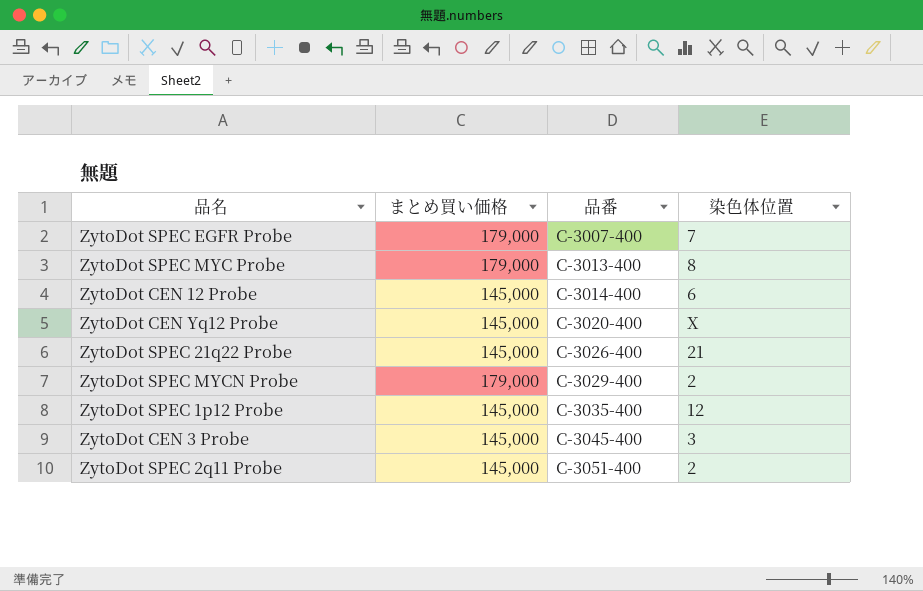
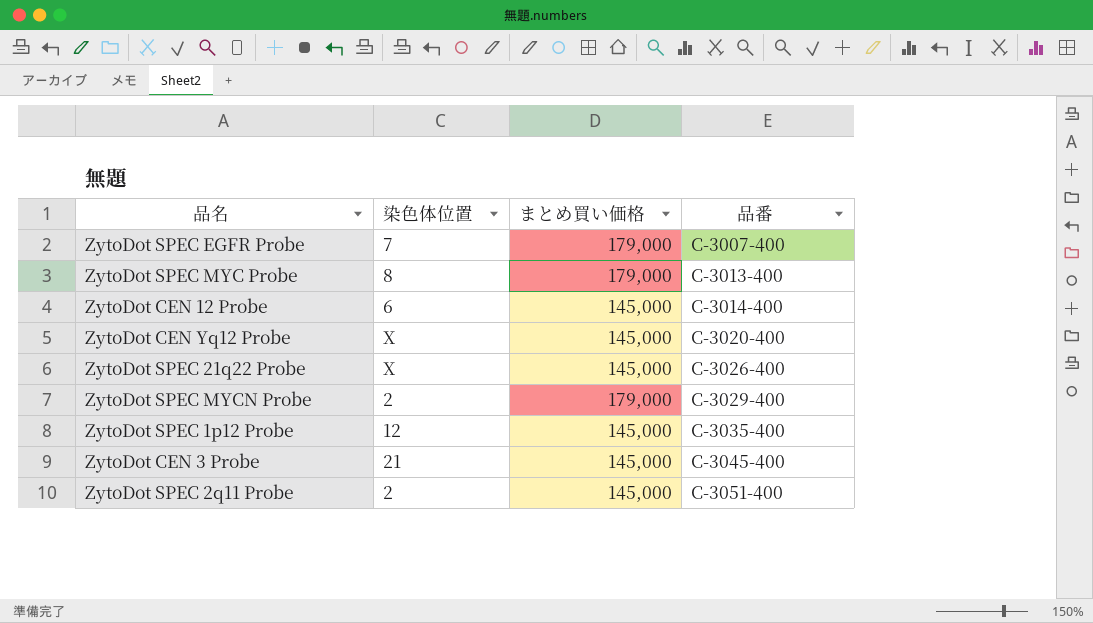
column 染色体位置 | position: 4 -> 2
ZytoDot SPEC 21q22 Probe | 染色体位置: 21 -> X
ZytoDot CEN 3 Probe | 染色体位置: 3 -> 21

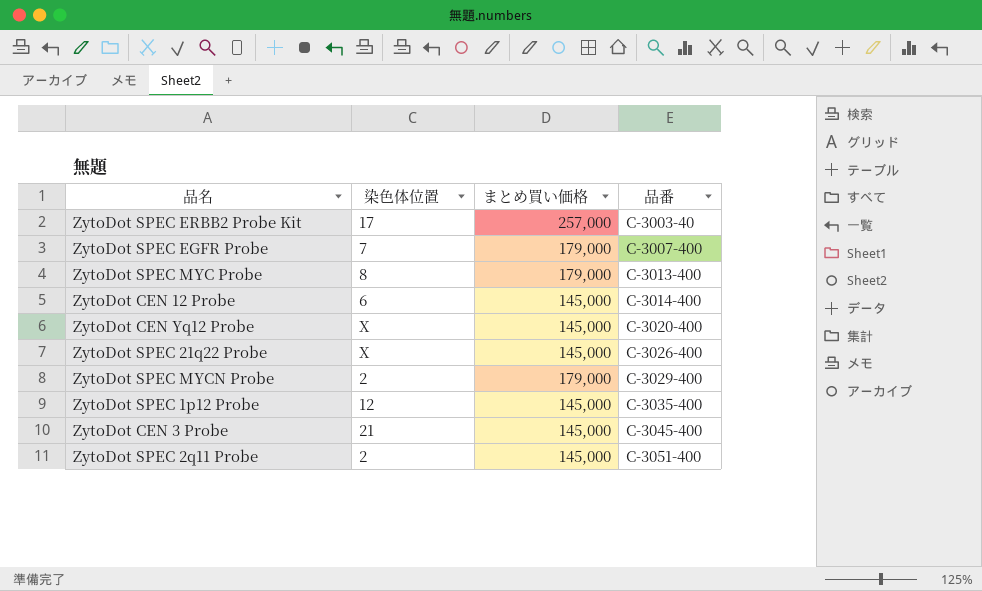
row ZytoDot SPEC ERBB2 Probe Kit: none -> 17 | 257,000 | C-3003-40

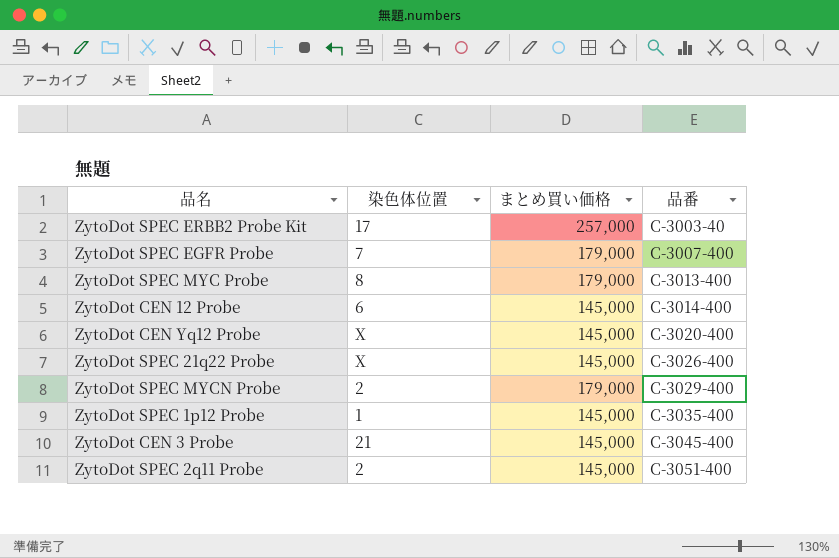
ZytoDot SPEC 1p12 Probe | 染色体位置: 12 -> 1

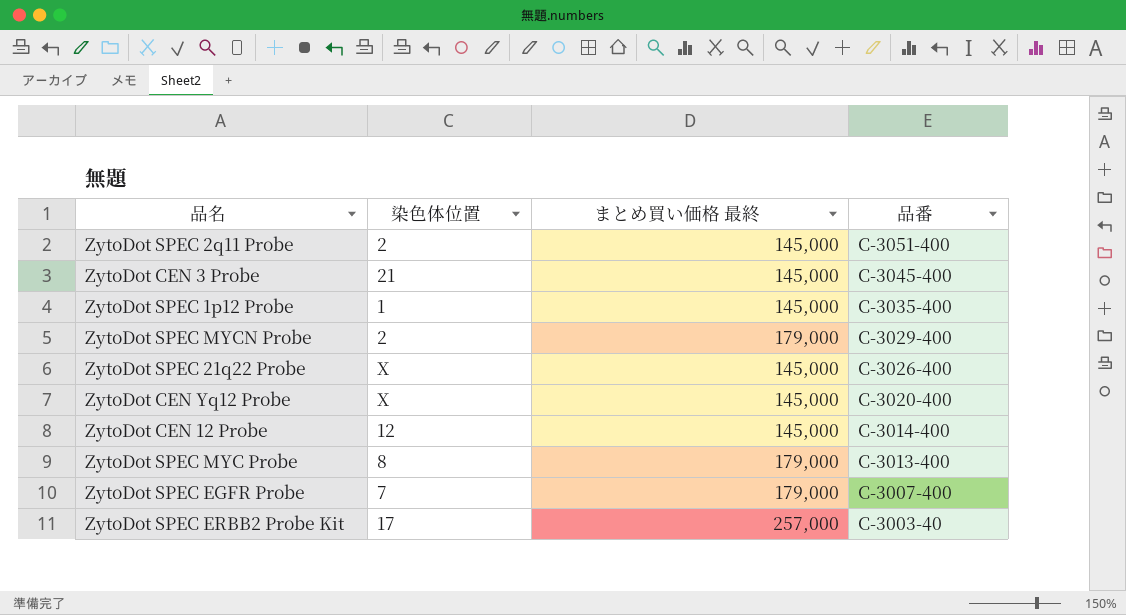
row order: 品番 ascending -> 品番 descending
column name: まとめ買い価格 -> まとめ買い価格 最終
ZytoDot CEN 12 Probe | 染色体位置: 6 -> 12

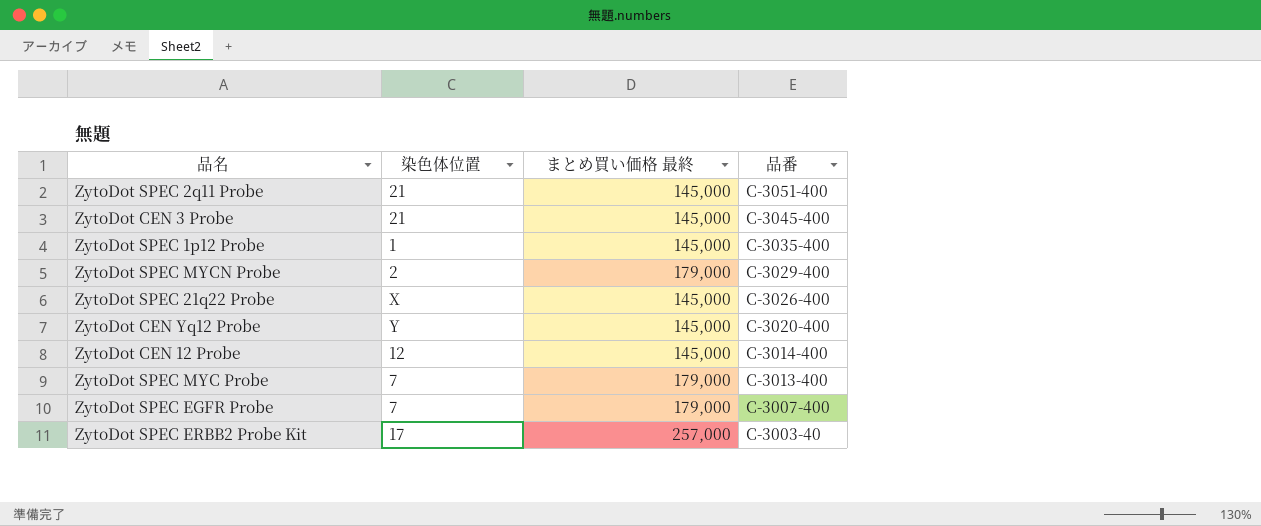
ZytoDot SPEC 2q11 Probe | 染色体位置: 2 -> 21
ZytoDot CEN Yq12 Probe | 染色体位置: X -> Y
ZytoDot SPEC MYC Probe | 染色体位置: 8 -> 7

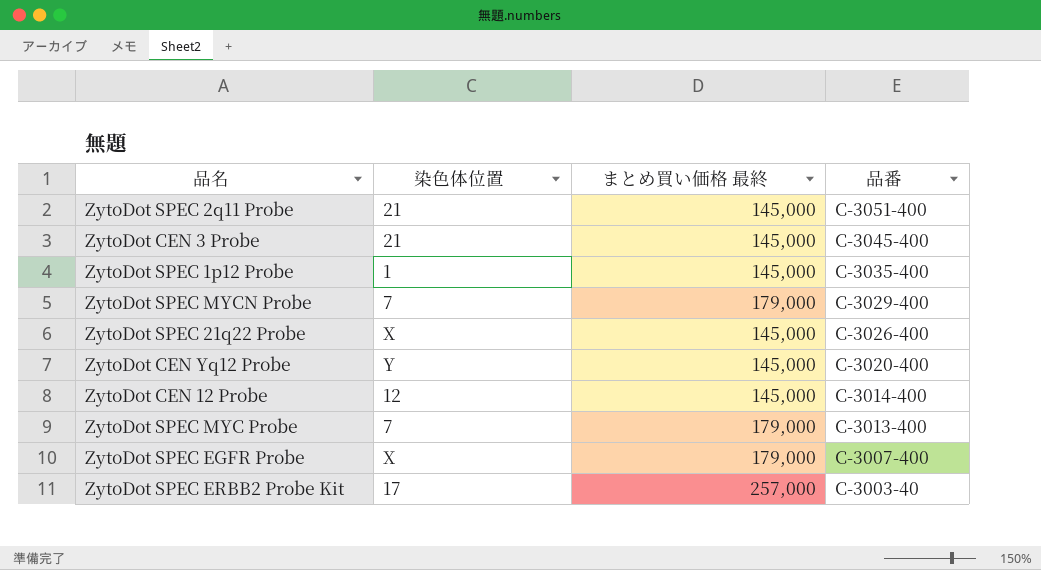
ZytoDot SPEC MYCN Probe | 染色体位置: 2 -> 7
ZytoDot SPEC EGFR Probe | 染色体位置: 7 -> X

